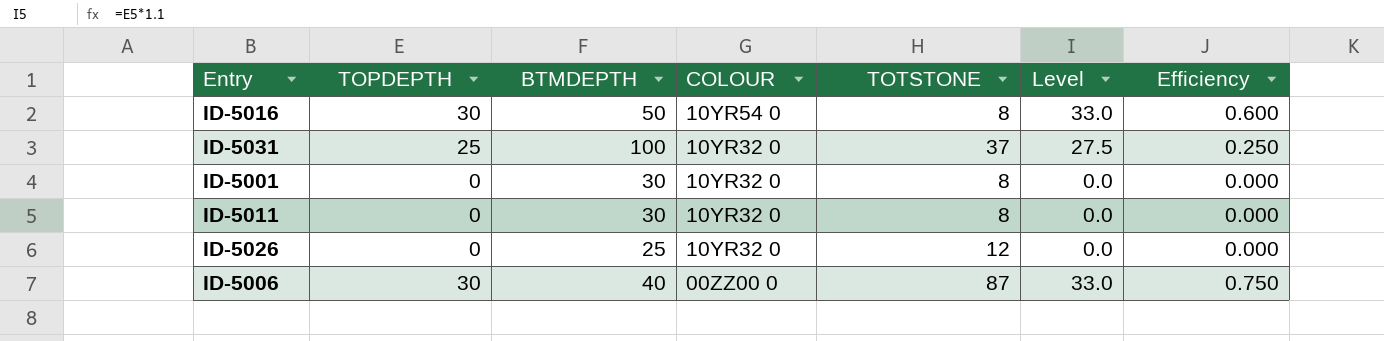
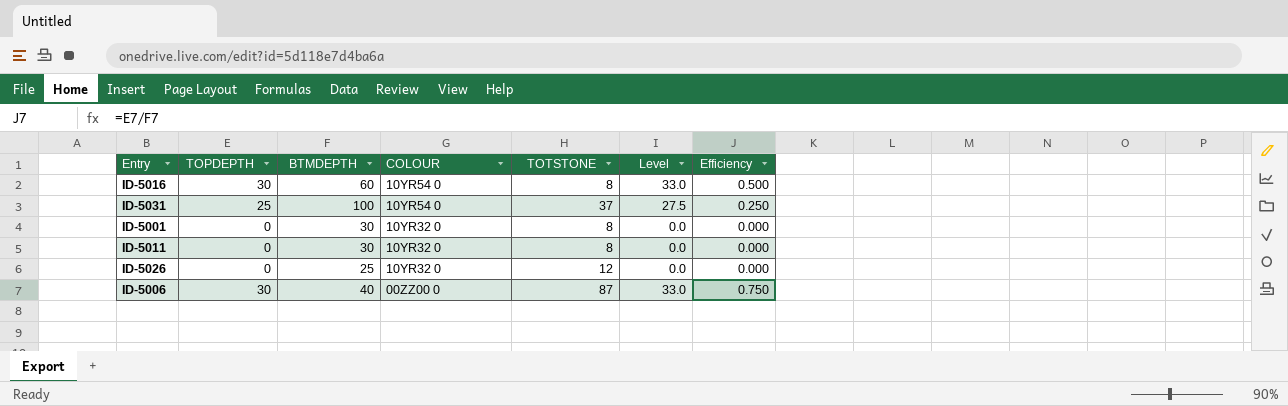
ID-5016 | BTMDEPTH: 50 -> 60
ID-5016 | Efficiency: 0.600 -> 0.500
ID-5031 | COLOUR: 10YR32 0 -> 10YR54 0

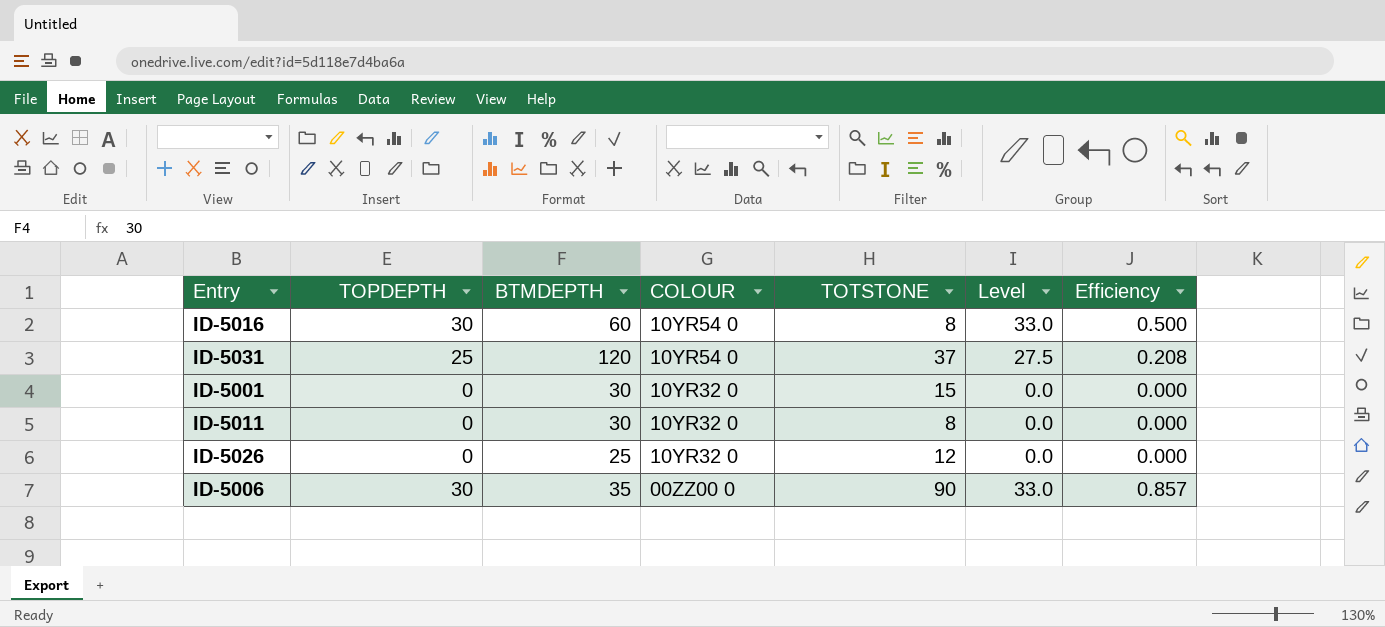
ID-5031 | BTMDEPTH: 100 -> 120
ID-5031 | Efficiency: 0.250 -> 0.208
ID-5001 | TOTSTONE: 8 -> 15
ID-5006 | BTMDEPTH: 40 -> 35
ID-5006 | TOTSTONE: 87 -> 90
ID-5006 | Efficiency: 0.750 -> 0.857

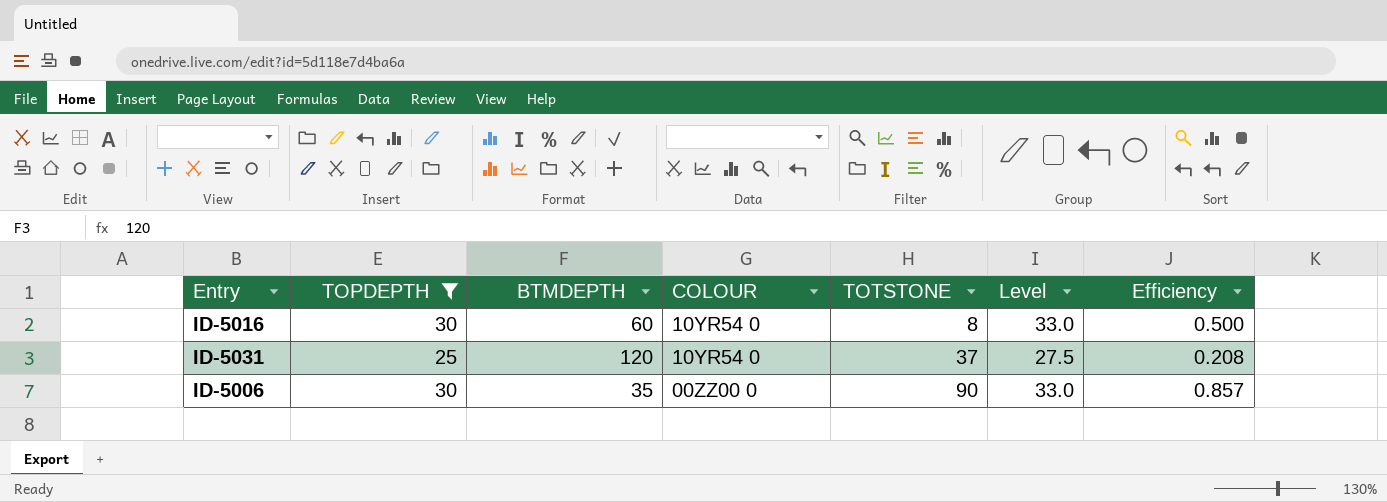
filter: none -> TOPDEPTH != 0

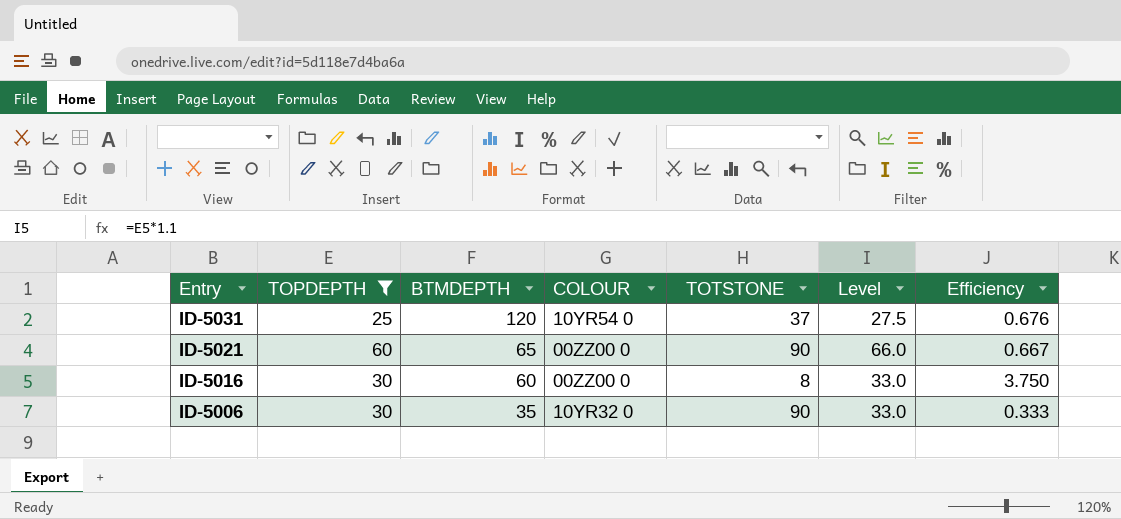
row order: COLOUR descending -> Entry descending
column Efficiency | formula: [TOPDEPTH] / [BTMDEPTH] -> [TOPDEPTH] / [TOTSTONE]
row ID-5021: none -> 60 | 65 | 00ZZ00 0 | 90 | 66.0 | 0.667
ID-5016 | COLOUR: 10YR54 0 -> 00ZZ00 0
ID-5006 | COLOUR: 00ZZ00 0 -> 10YR32 0

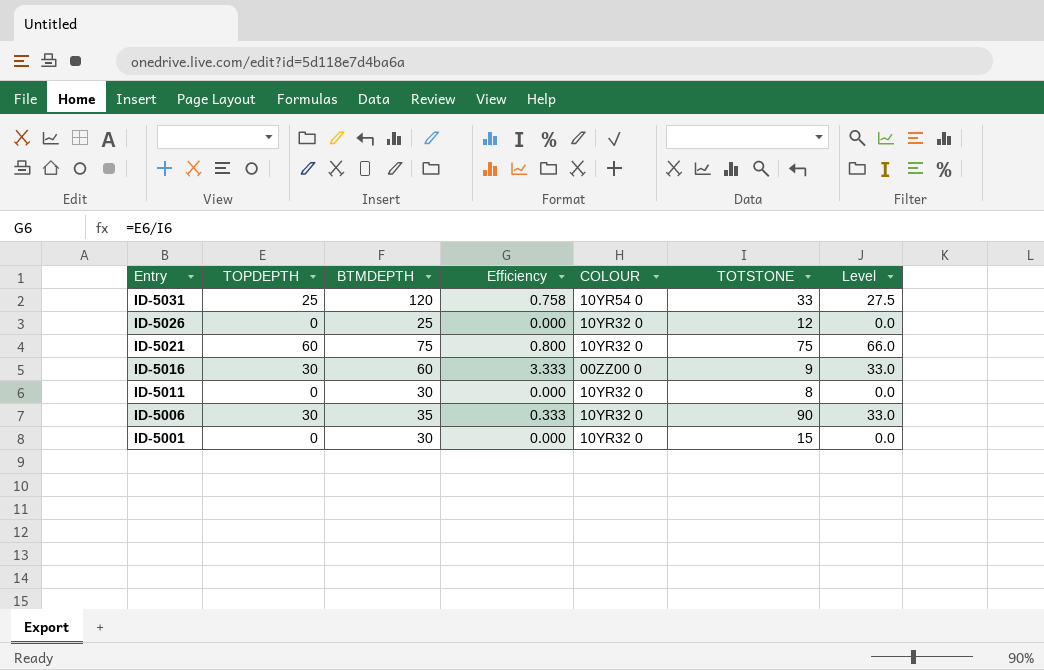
filter: TOPDEPTH != 0 -> none
column Efficiency | position: 7 -> 4
ID-5031 | Efficiency: 0.676 -> 0.758
ID-5031 | TOTSTONE: 37 -> 33
ID-5021 | BTMDEPTH: 65 -> 75
ID-5021 | Efficiency: 0.667 -> 0.800
ID-5021 | COLOUR: 00ZZ00 0 -> 10YR32 0
ID-5021 | TOTSTONE: 90 -> 75
ID-5016 | Efficiency: 3.750 -> 3.333
ID-5016 | TOTSTONE: 8 -> 9

